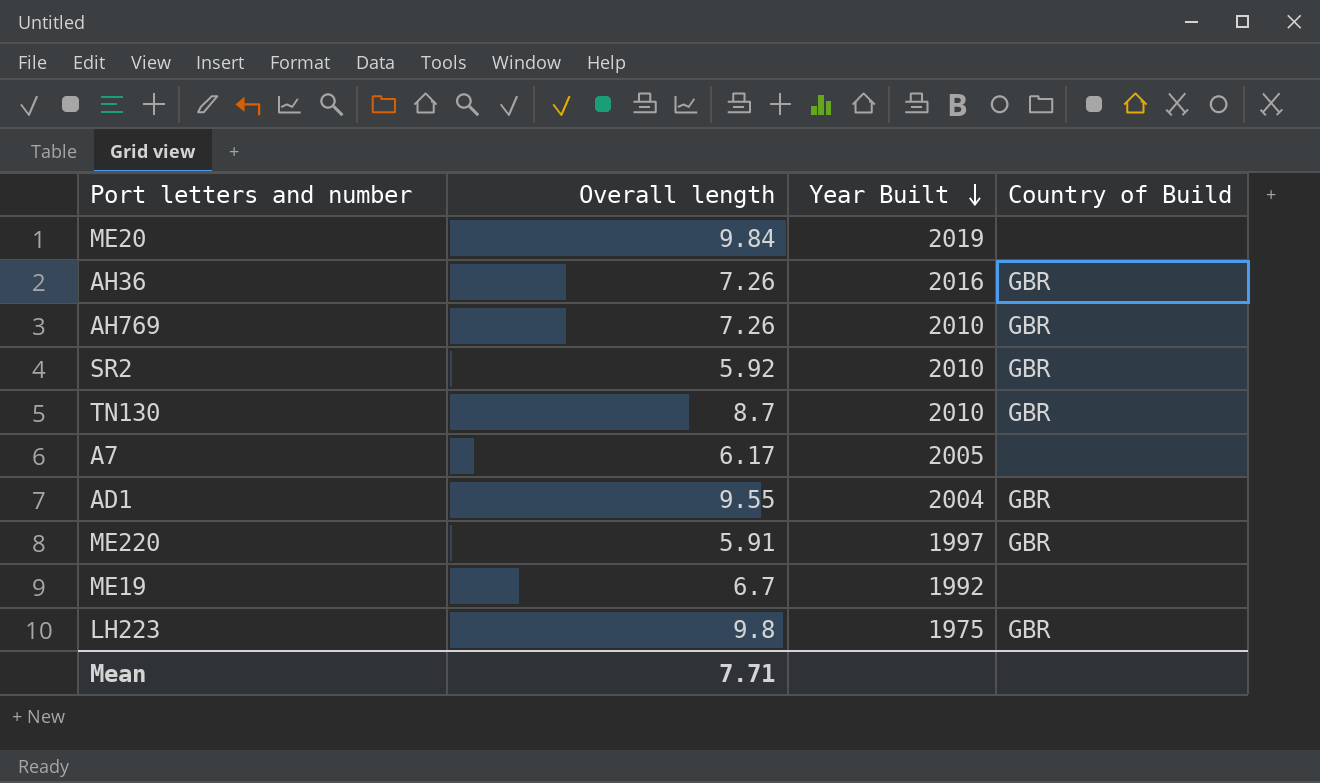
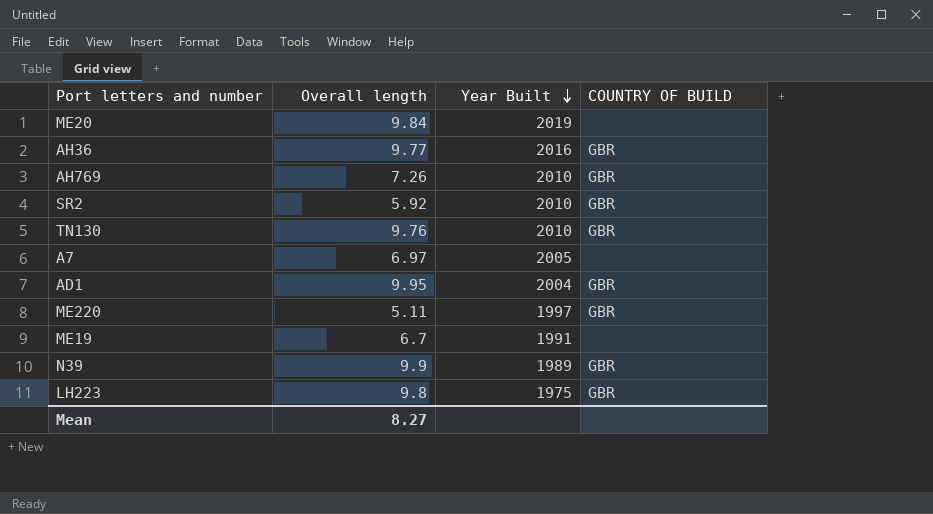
column name: Country of Build -> COUNTRY OF BUILD
AH36 | Overall length: 7.26 -> 9.77
TN130 | Overall length: 8.7 -> 9.76
A7 | Overall length: 6.17 -> 6.97
AD1 | Overall length: 9.55 -> 9.95
ME220 | Overall length: 5.91 -> 5.11
ME19 | Year Built: 1992 -> 1991
row N39: none -> 9.9 | 1989 | GBR
Mean | Overall length: 7.71 -> 8.27

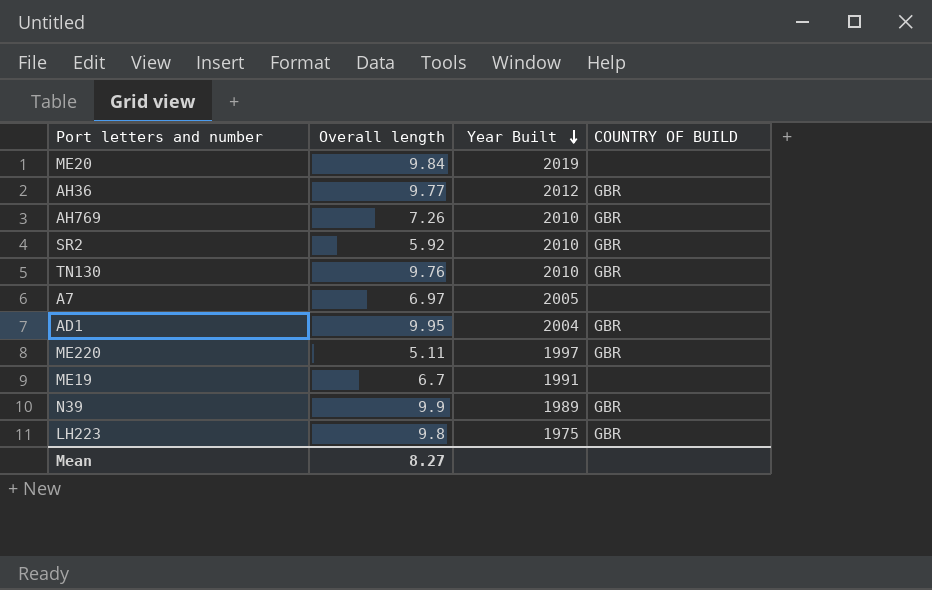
AH36 | Year Built: 2016 -> 2012

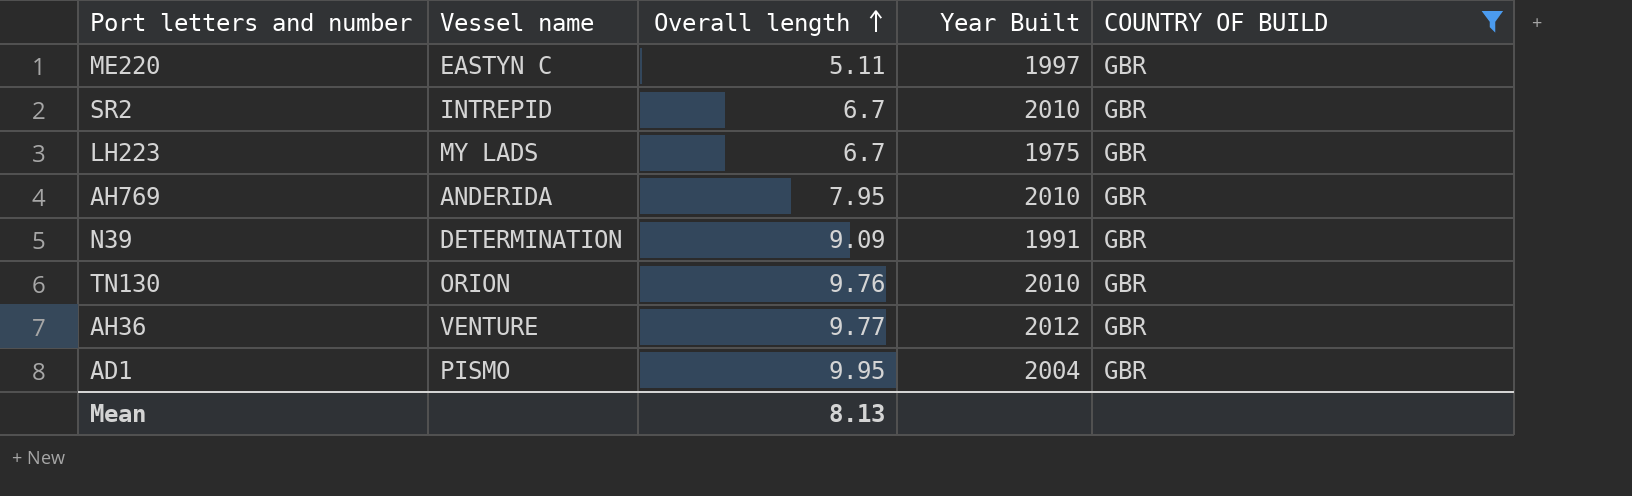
filter: none -> COUNTRY OF BUILD = GBR
row order: Year Built descending -> Overall length ascending
column Vessel name | position: none -> 2
SR2 | Overall length: 5.92 -> 6.7
LH223 | Overall length: 9.8 -> 6.7
AH769 | Overall length: 7.26 -> 7.95
N39 | Overall length: 9.9 -> 9.09
N39 | Year Built: 1989 -> 1991
Mean | Overall length: 8.27 -> 8.13

